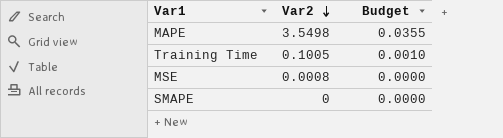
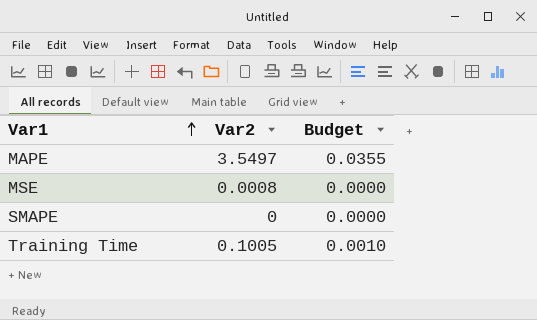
row order: Var2 descending -> Var1 ascending
MAPE | Var2: 3.5498 -> 3.5497

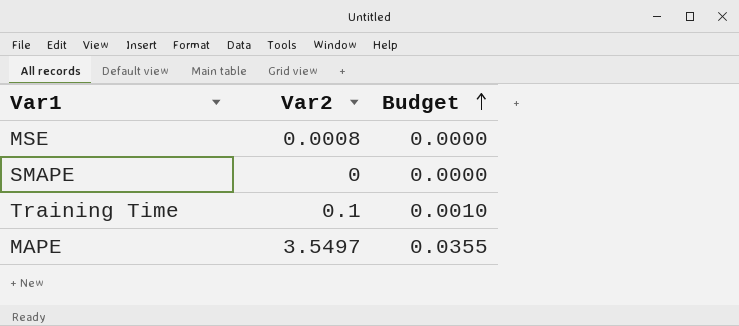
row order: Var1 ascending -> Budget ascending
Training Time | Var2: 0.1005 -> 0.1

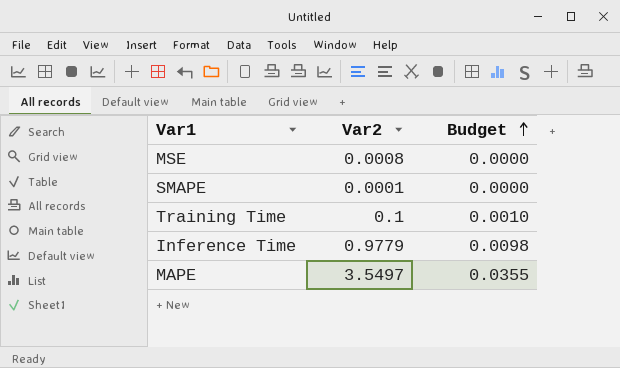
SMAPE | Var2: 0 -> 0.0001
row Inference Time: none -> 0.9779 | 0.0098

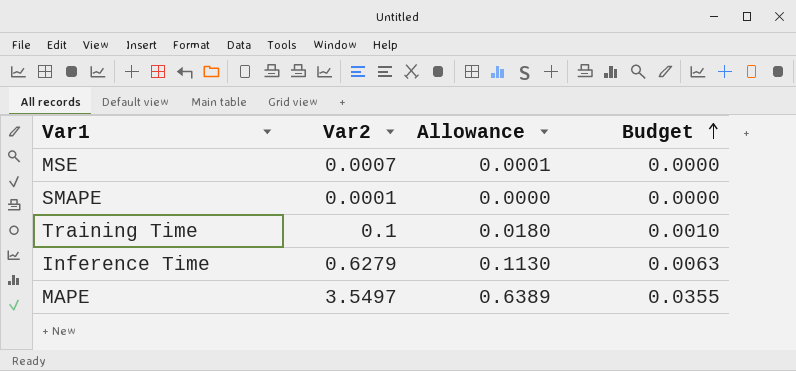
column Allowance | formula: none -> [Var2] * 0.18
MSE | Var2: 0.0008 -> 0.0007
Inference Time | Var2: 0.9779 -> 0.6279
Inference Time | Budget: 0.0098 -> 0.0063

